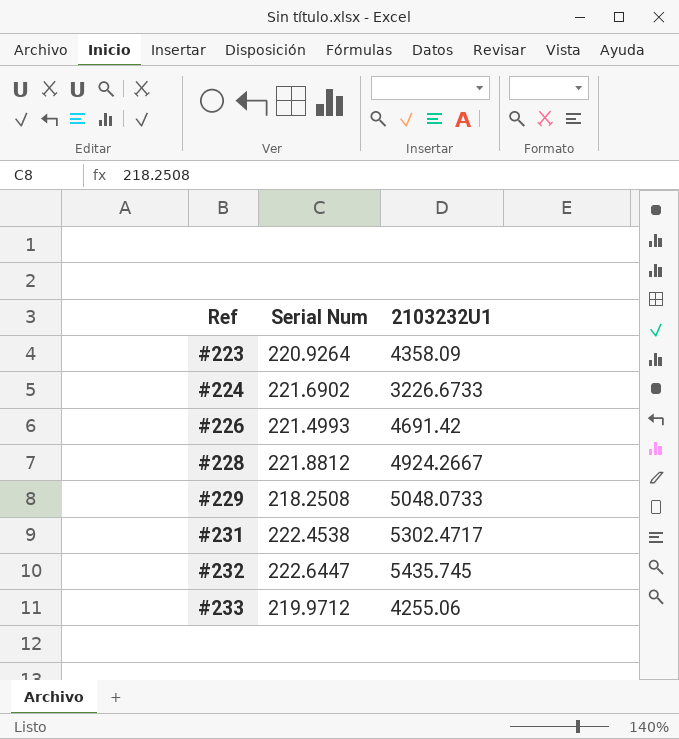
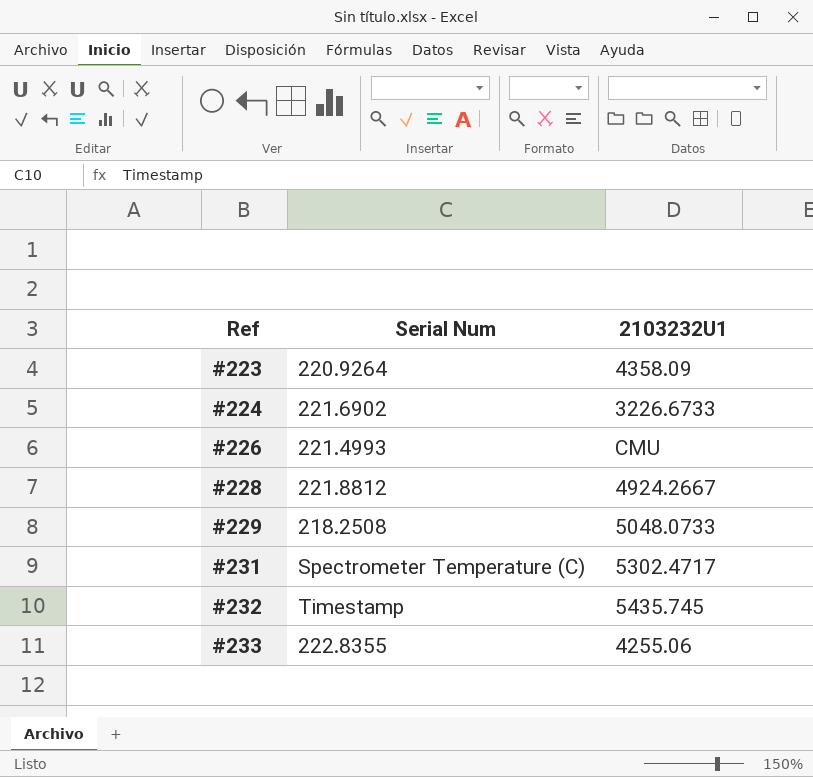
#226 | 2103232U1: 4691.42 -> CMU
#231 | Serial Num: 222.4538 -> Spectrometer Temperature (C)
#232 | Serial Num: 222.6447 -> Timestamp
#233 | Serial Num: 219.9712 -> 222.8355

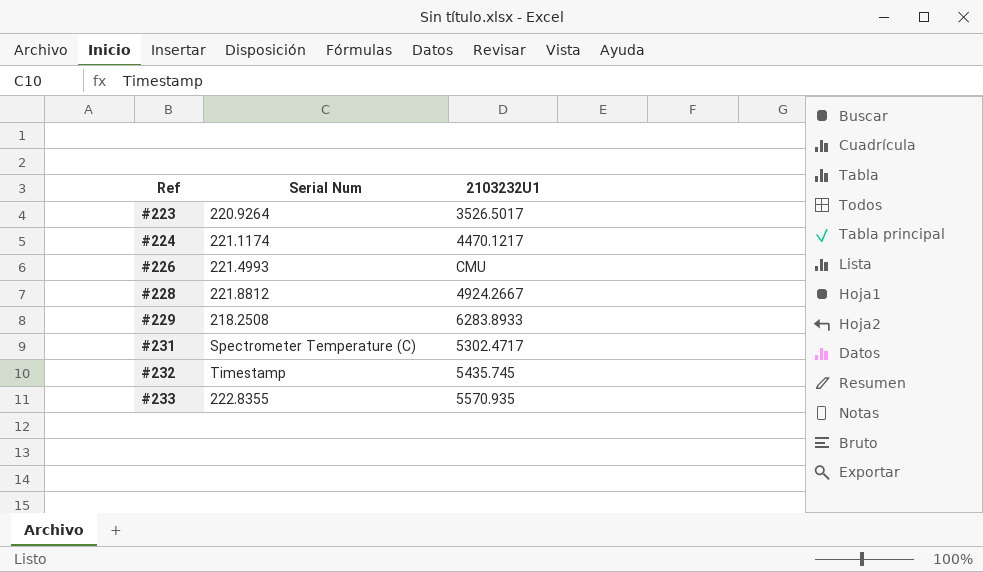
#223 | 2103232U1: 4358.09 -> 3526.5017
#224 | Serial Num: 221.6902 -> 221.1174
#224 | 2103232U1: 3226.6733 -> 4470.1217
#229 | 2103232U1: 5048.0733 -> 6283.8933
#233 | 2103232U1: 4255.06 -> 5570.935

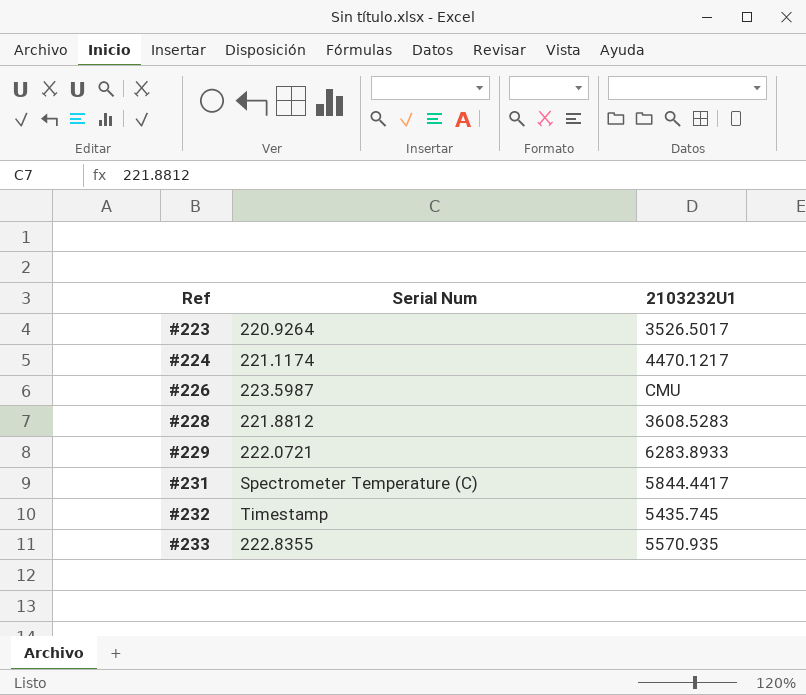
#226 | Serial Num: 221.4993 -> 223.5987
#228 | 2103232U1: 4924.2667 -> 3608.5283
#229 | Serial Num: 218.2508 -> 222.0721
#231 | 2103232U1: 5302.4717 -> 5844.4417

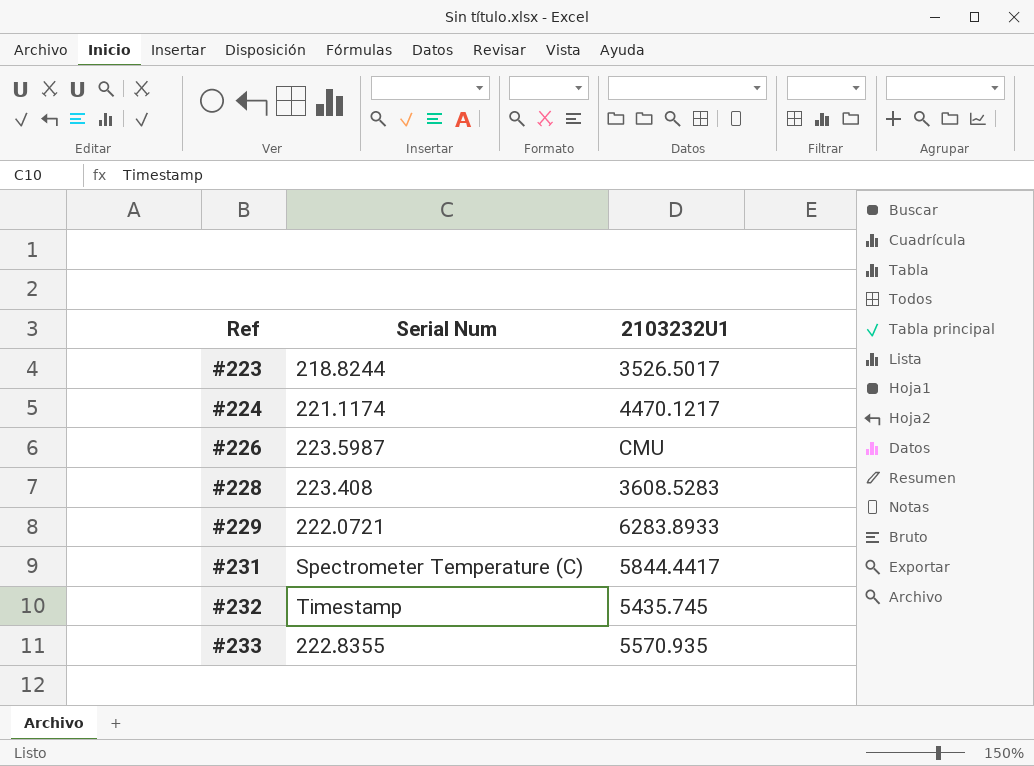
#223 | Serial Num: 220.9264 -> 218.8244
#228 | Serial Num: 221.8812 -> 223.408

